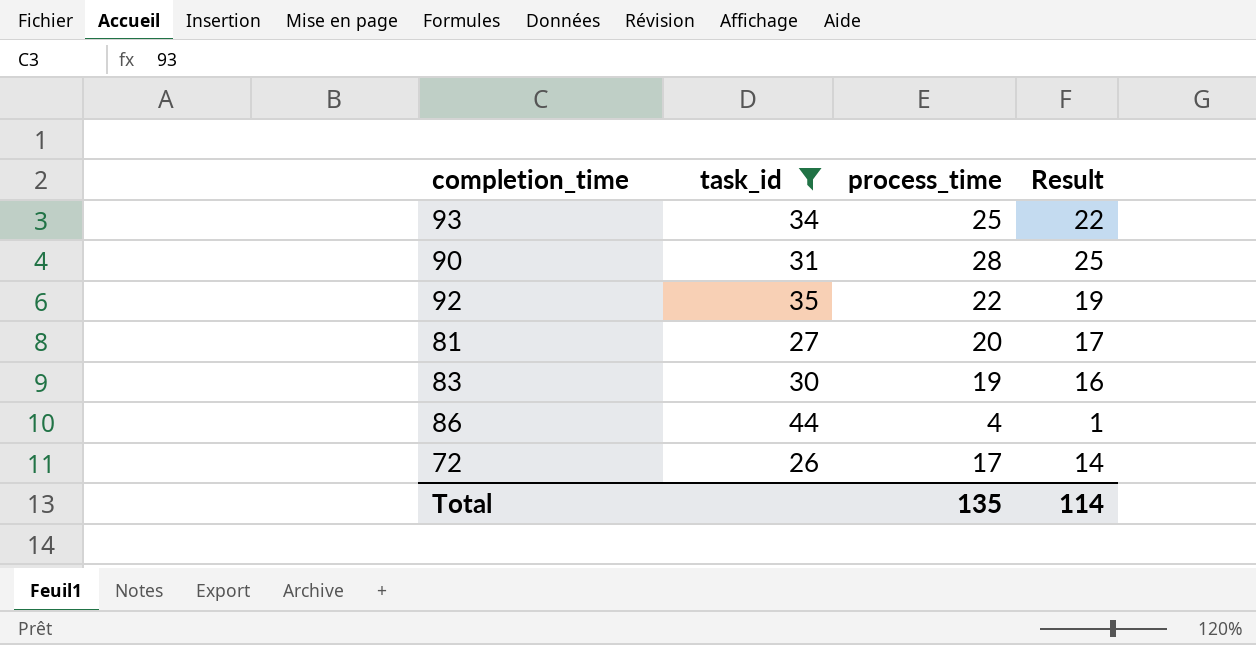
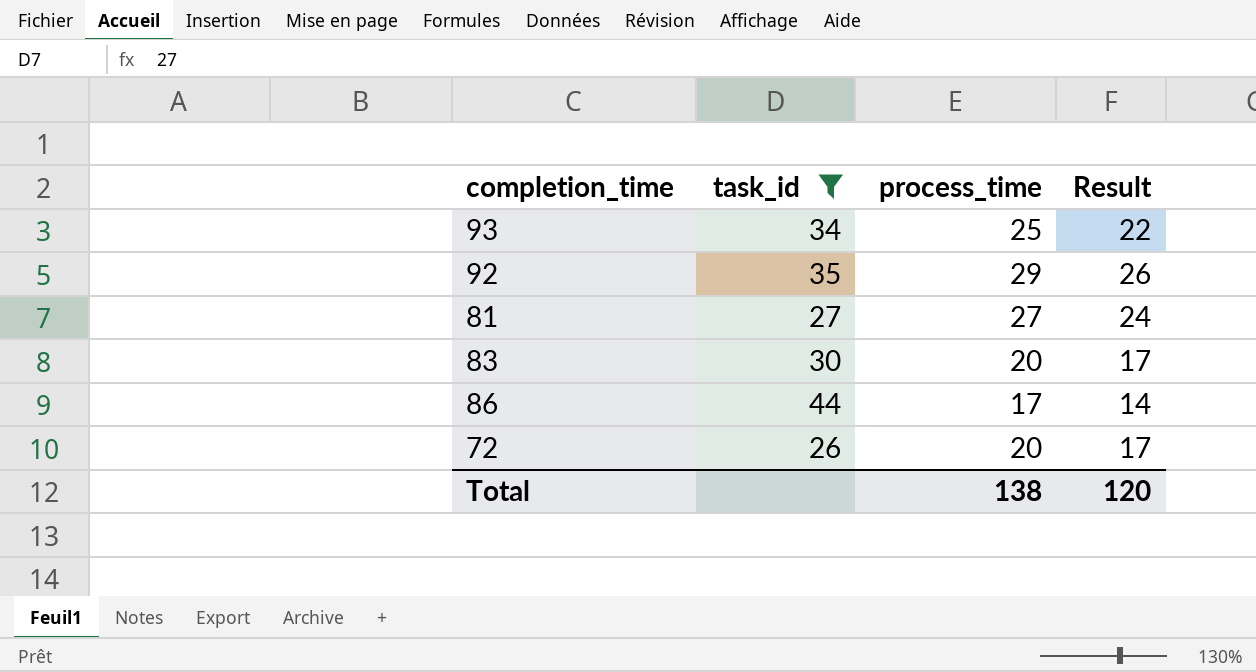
row 90: 31 | 28 | 25 -> none
92 | process_time: 22 -> 29
92 | Result: 19 -> 26
81 | process_time: 20 -> 27
81 | Result: 17 -> 24
83 | process_time: 19 -> 20
83 | Result: 16 -> 17
86 | process_time: 4 -> 17
86 | Result: 1 -> 14
72 | process_time: 17 -> 20
72 | Result: 14 -> 17
Total | process_time: 135 -> 138
Total | Result: 114 -> 120

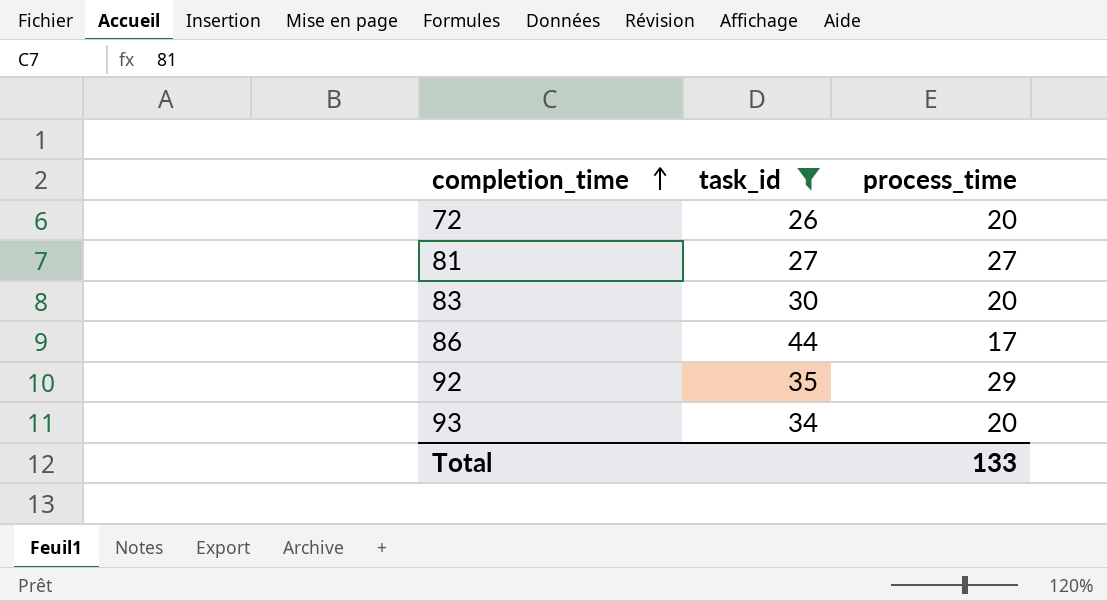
row order: none -> completion_time ascending
column Result | formula: [process_time] - 3 -> none
93 | process_time: 25 -> 20
Total | process_time: 138 -> 133

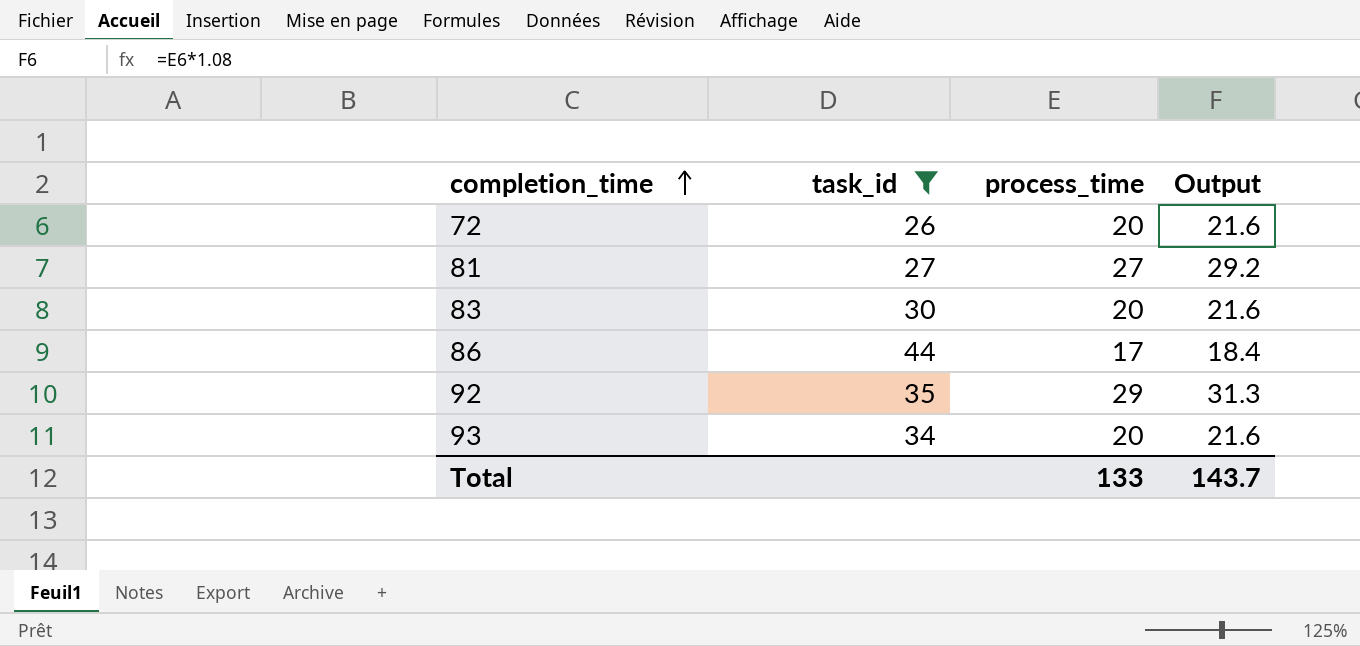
column Output | formula: none -> [process_time] * 1.08

